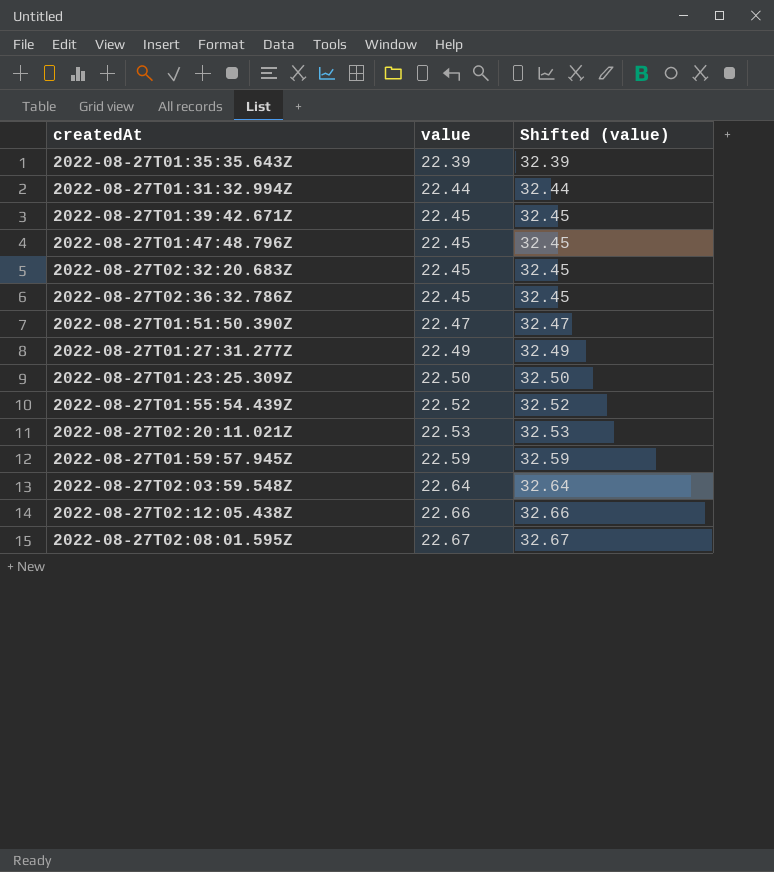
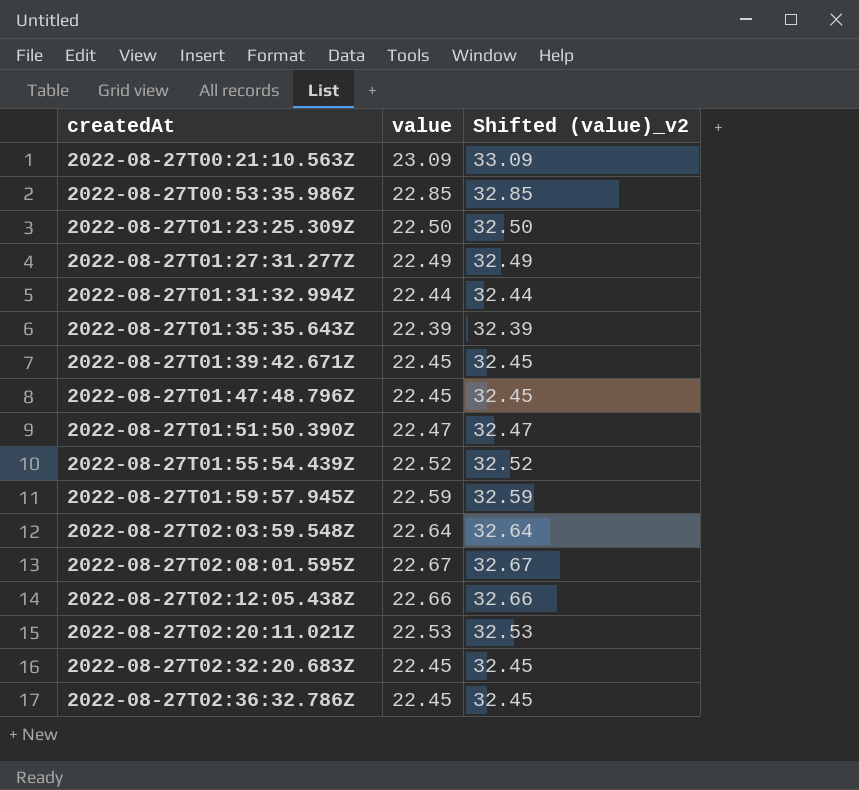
row order: value ascending -> createdAt ascending
column name: Shifted (value) -> Shifted (value)_v2
row 2022-08-27T00:21:10.563Z: none -> 23.09 | 33.09
row 2022-08-27T00:53:35.986Z: none -> 22.85 | 32.85

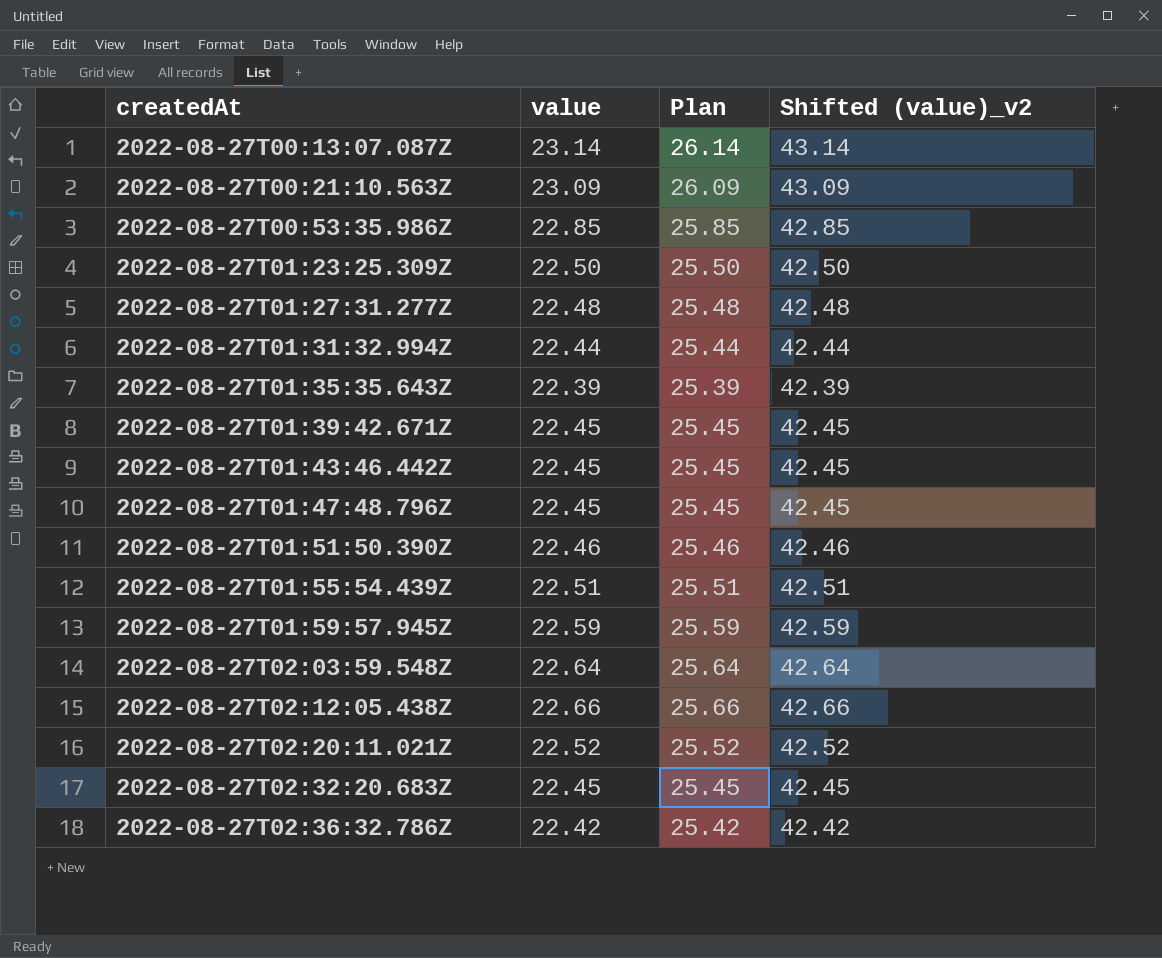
column Plan | formula: none -> [value] + 3
column Shifted (value)_v2 | formula: [value] + 10 -> [value] + 20
row 2022-08-27T02:08:01.595Z: 22.67 | 32.67 -> none
row 2022-08-27T00:13:07.087Z: none -> 23.14 | 26.14 | 43.14
2022-08-27T01:27:31.277Z | value: 22.49 -> 22.48
row 2022-08-27T01:43:46.442Z: none -> 22.45 | 25.45 | 42.45
2022-08-27T01:51:50.390Z | value: 22.47 -> 22.46
2022-08-27T01:55:54.439Z | value: 22.52 -> 22.51
2022-08-27T02:20:11.021Z | value: 22.53 -> 22.52
2022-08-27T02:36:32.786Z | value: 22.45 -> 22.42

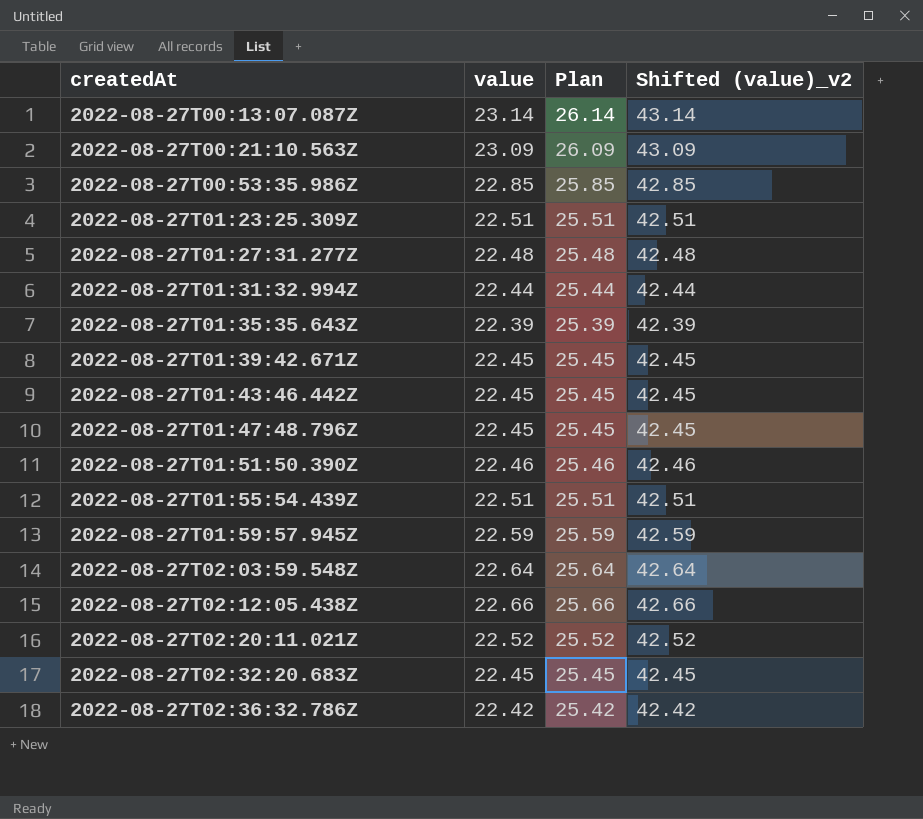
2022-08-27T01:23:25.309Z | value: 22.50 -> 22.51
2022-08-27T01:23:25.309Z | Plan: 25.50 -> 25.51
2022-08-27T01:23:25.309Z | Shifted (value)_v2: 42.50 -> 42.51

